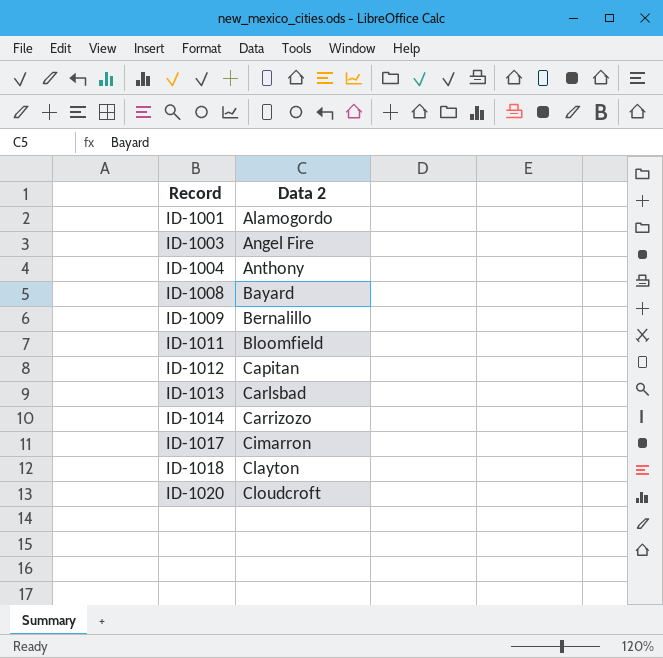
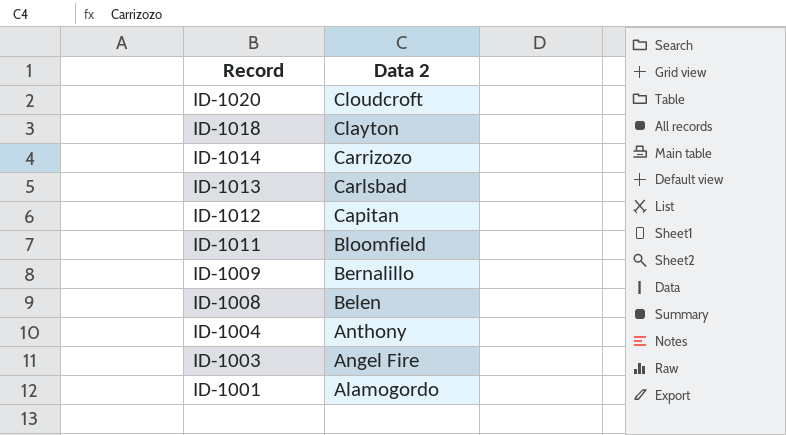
row order: Record ascending -> Record descending
row ID-1017: Cimarron -> none
ID-1008 | Data 2: Bayard -> Belen

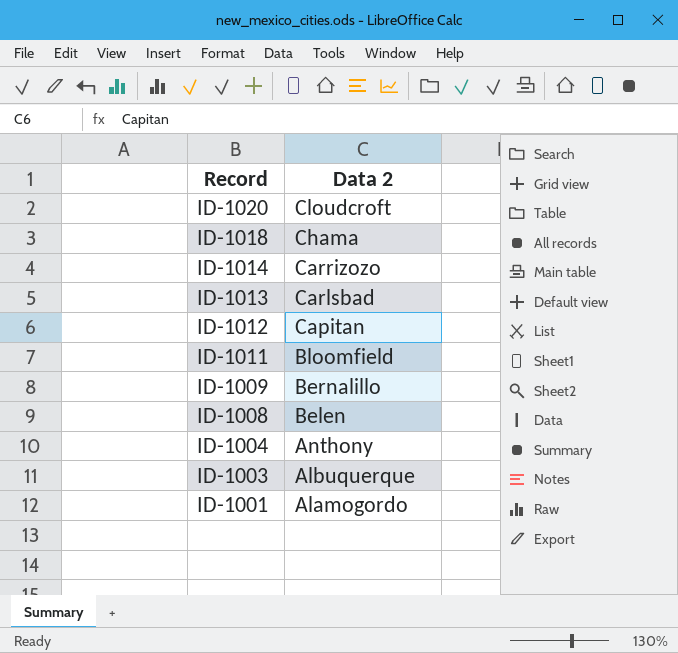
ID-1018 | Data 2: Clayton -> Chama
ID-1003 | Data 2: Angel Fire -> Albuquerque

